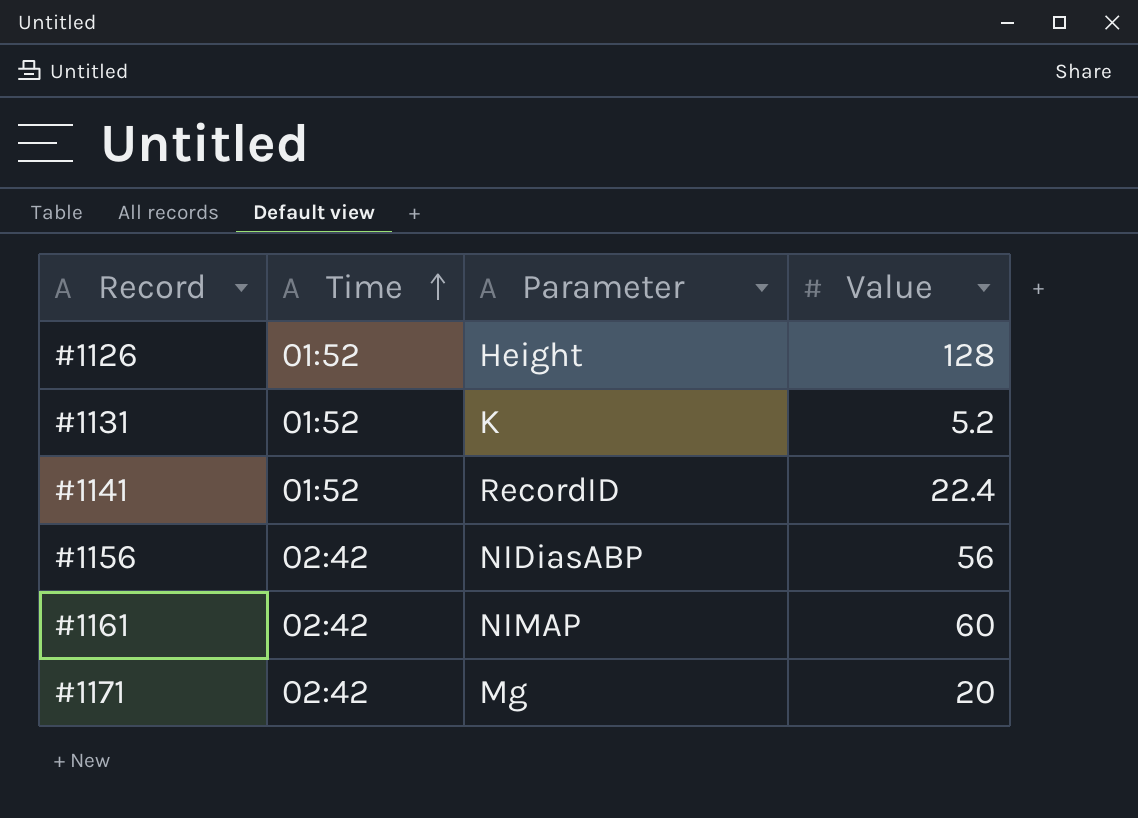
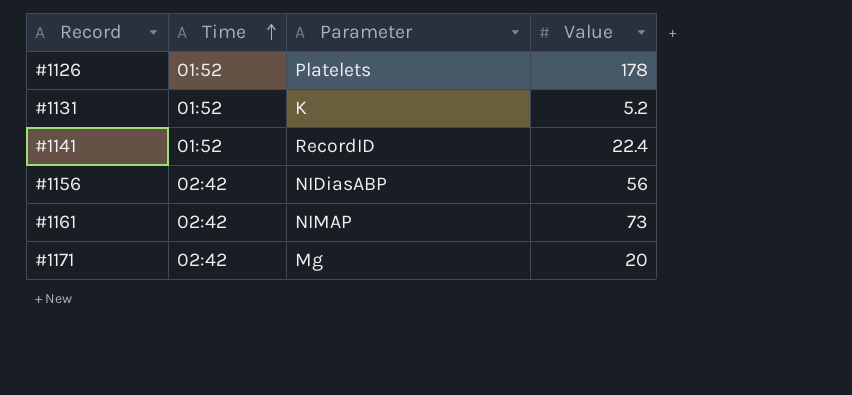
#1126 | Parameter: Height -> Platelets
#1126 | Value: 128 -> 178
#1161 | Value: 60 -> 73

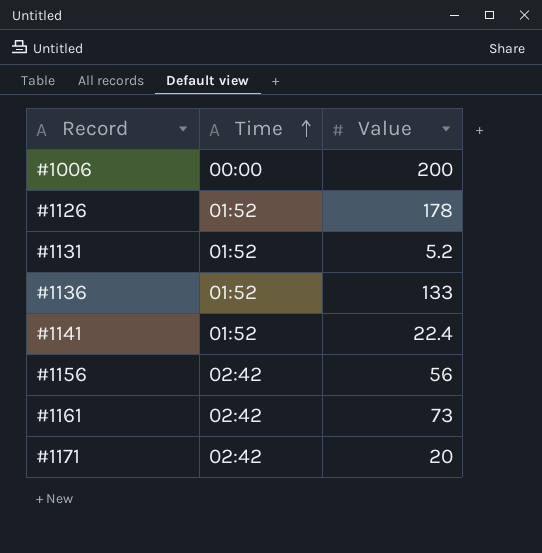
column Parameter | position: 3 -> none
row #1006: none -> 00:00 | 200
row #1136: none -> 01:52 | 133

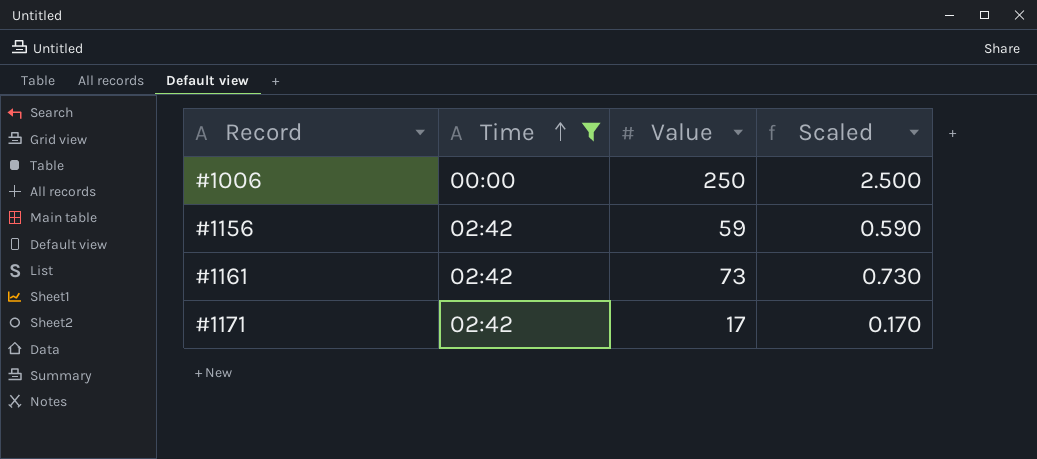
filter: none -> Time != 01:52
column Scaled | formula: none -> [Value] * 0.01
#1006 | Value: 200 -> 250
#1156 | Value: 56 -> 59
#1171 | Value: 20 -> 17

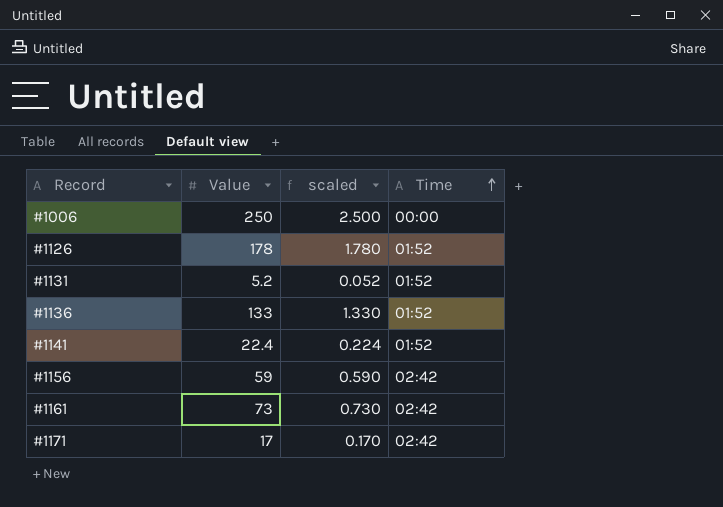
filter: Time != 01:52 -> none
column name: Scaled -> scaled
column Time | position: 2 -> 4

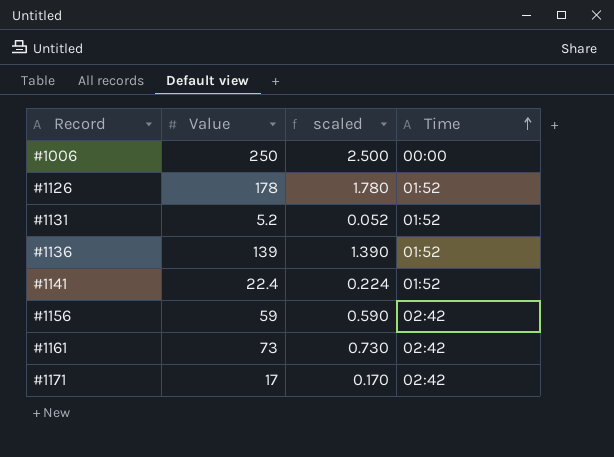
#1136 | Value: 133 -> 139
#1136 | scaled: 1.330 -> 1.390

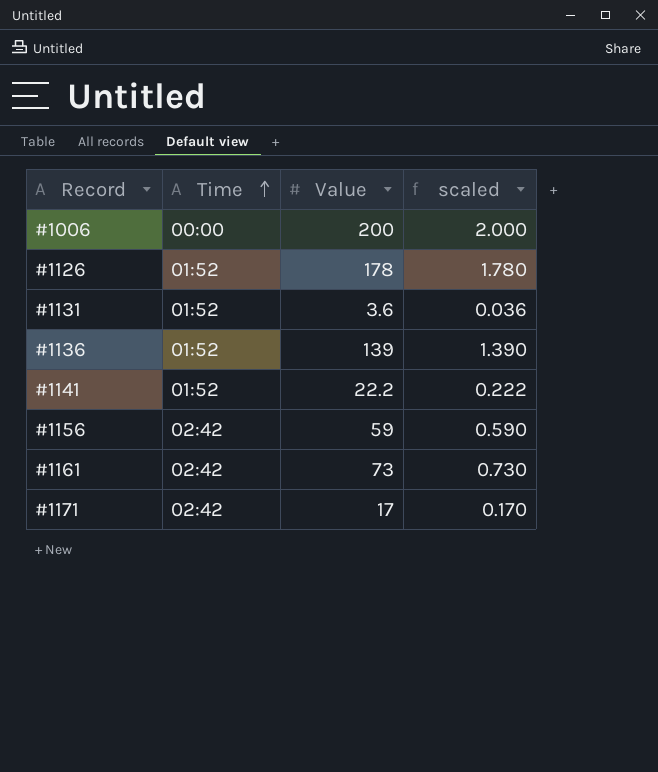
column Time | position: 4 -> 2
#1006 | Value: 250 -> 200
#1006 | scaled: 2.500 -> 2.000
#1131 | Value: 5.2 -> 3.6
#1131 | scaled: 0.052 -> 0.036
#1141 | Value: 22.4 -> 22.2
#1141 | scaled: 0.224 -> 0.222

